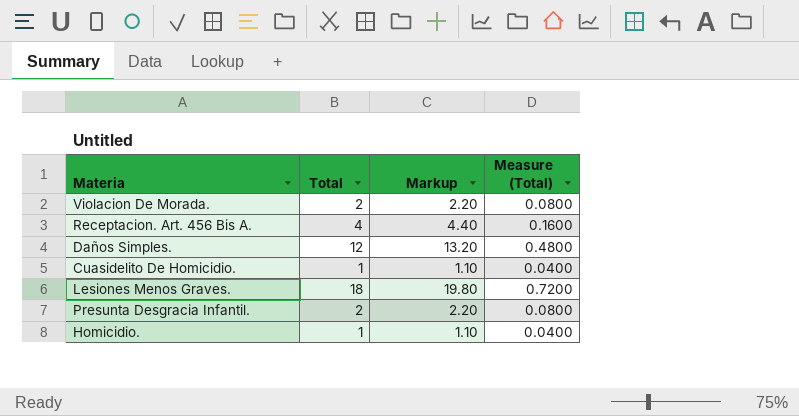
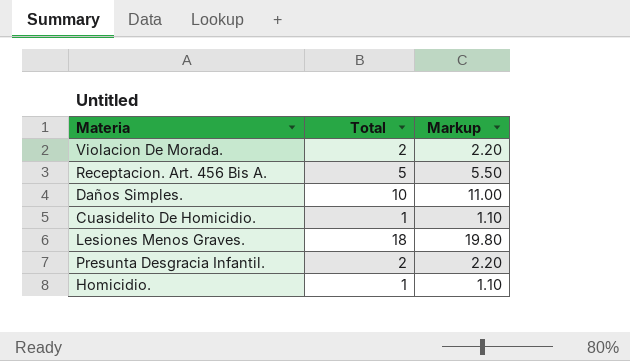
column Measure (Total) | formula: [Total] * 0.04 -> none
Receptacion. Art. 456 Bis A. | Total: 4 -> 5
Receptacion. Art. 456 Bis A. | Markup: 4.40 -> 5.50
Daños Simples. | Total: 12 -> 10
Daños Simples. | Markup: 13.20 -> 11.00

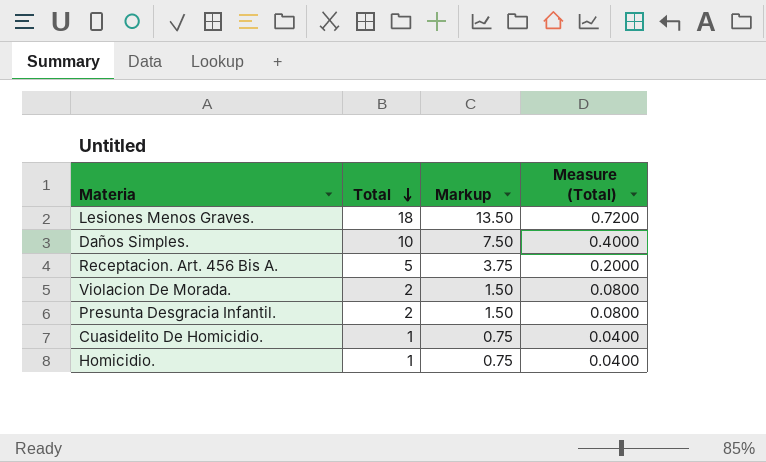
row order: none -> Total descending
column Markup | formula: [Total] * 1.1 -> [Total] * 0.75
column Measure (Total) | formula: none -> [Total] * 0.04

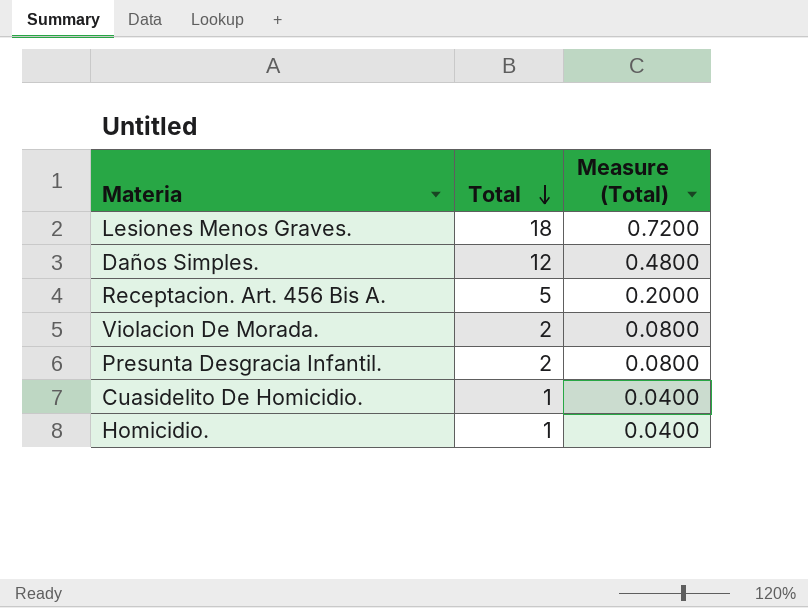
column Markup | formula: [Total] * 0.75 -> none
Daños Simples. | Total: 10 -> 12
Daños Simples. | Measure (Total): 0.4000 -> 0.4800

